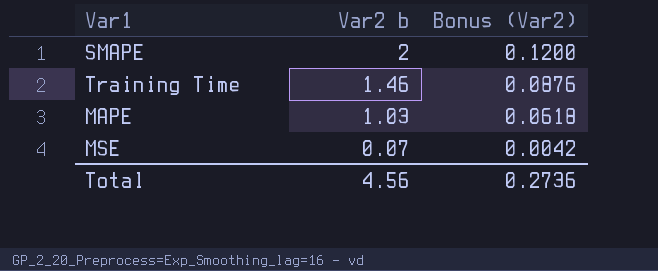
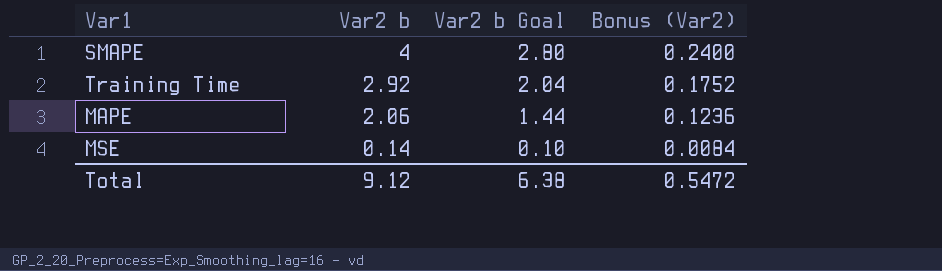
column Var2 b Goal | formula: none -> [Var2 b] * 0.7
SMAPE | Var2 b: 2 -> 4
SMAPE | Bonus (Var2): 0.1200 -> 0.2400
Training Time | Var2 b: 1.46 -> 2.92
Training Time | Bonus (Var2): 0.0876 -> 0.1752
MAPE | Var2 b: 1.03 -> 2.06
MAPE | Bonus (Var2): 0.0618 -> 0.1236
MSE | Var2 b: 0.07 -> 0.14
MSE | Bonus (Var2): 0.0042 -> 0.0084
Total | Var2 b: 4.56 -> 9.12
Total | Bonus (Var2): 0.2736 -> 0.5472

